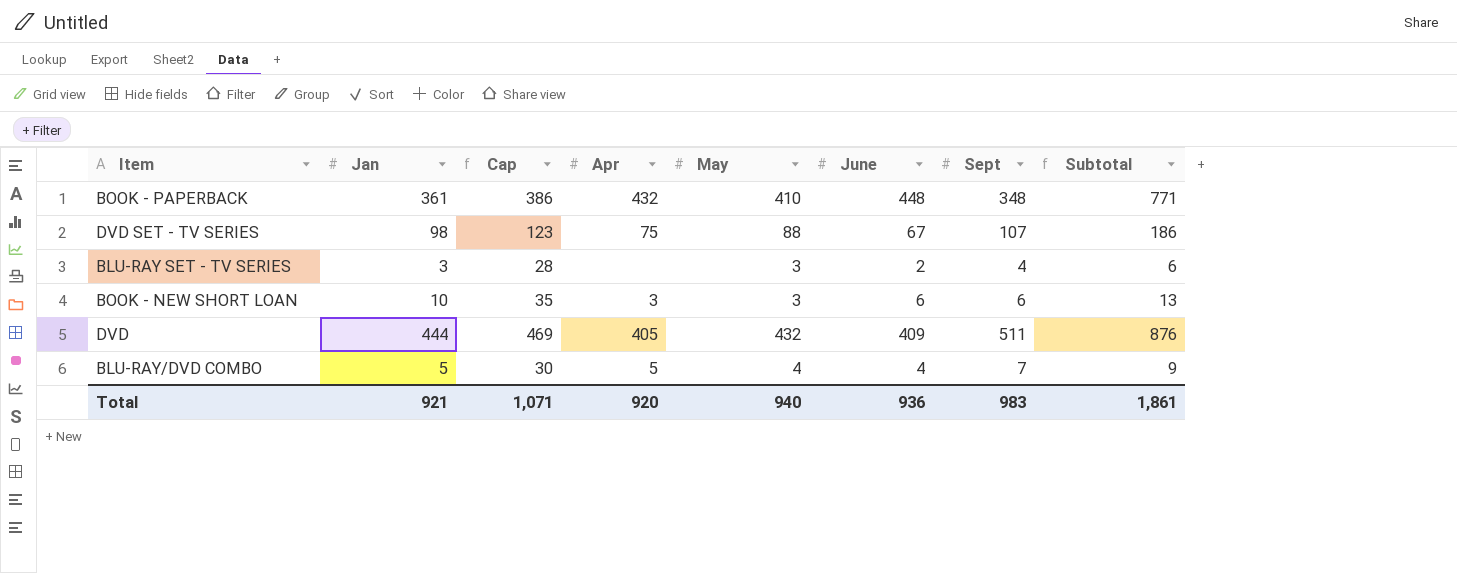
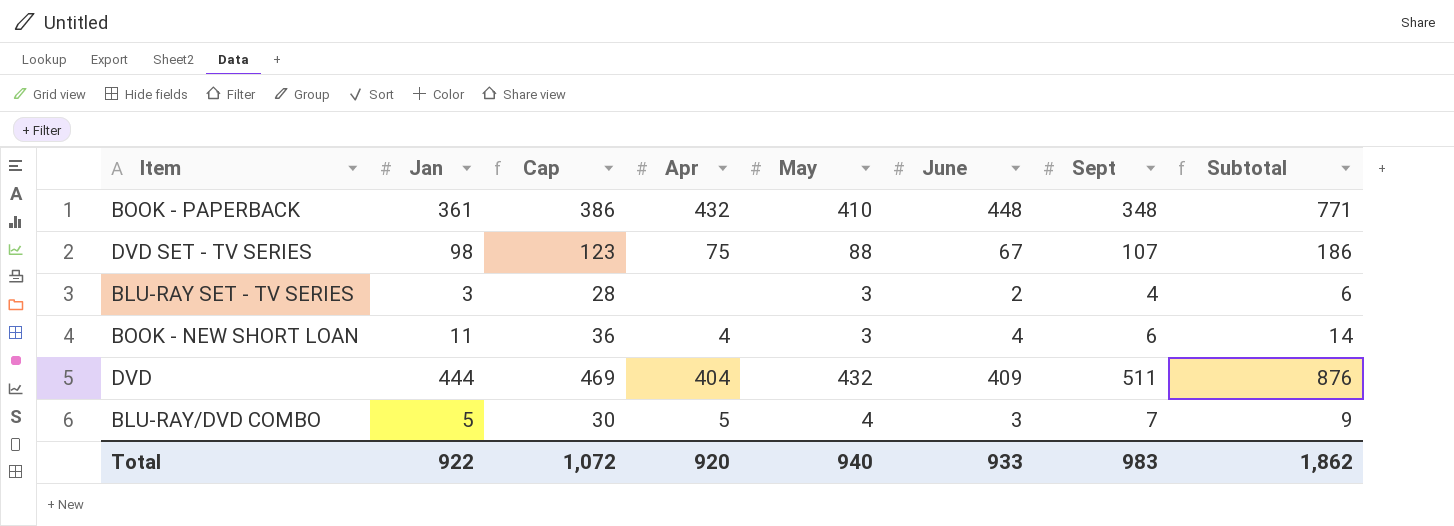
BOOK - NEW SHORT LOAN | Jan: 10 -> 11
BOOK - NEW SHORT LOAN | Cap: 35 -> 36
BOOK - NEW SHORT LOAN | Apr: 3 -> 4
BOOK - NEW SHORT LOAN | June: 6 -> 4
BOOK - NEW SHORT LOAN | Subtotal: 13 -> 14
DVD | Apr: 405 -> 404
BLU-RAY/DVD COMBO | June: 4 -> 3
Total | Jan: 921 -> 922
Total | Cap: 1,071 -> 1,072
Total | June: 936 -> 933
Total | Subtotal: 1,861 -> 1,862

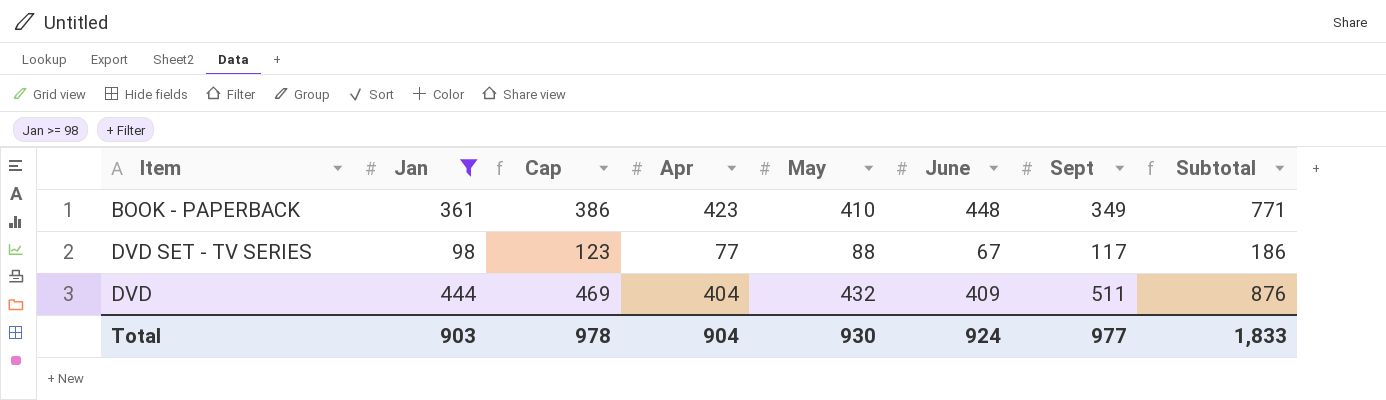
filter: none -> Jan >= 98
BOOK - PAPERBACK | Apr: 432 -> 423
BOOK - PAPERBACK | Sept: 348 -> 349
DVD SET - TV SERIES | Apr: 75 -> 77
DVD SET - TV SERIES | Sept: 107 -> 117
Total | Jan: 922 -> 903
Total | Cap: 1,072 -> 978
Total | Apr: 920 -> 904
Total | May: 940 -> 930
Total | June: 933 -> 924
Total | Sept: 983 -> 977
Total | Subtotal: 1,862 -> 1,833

